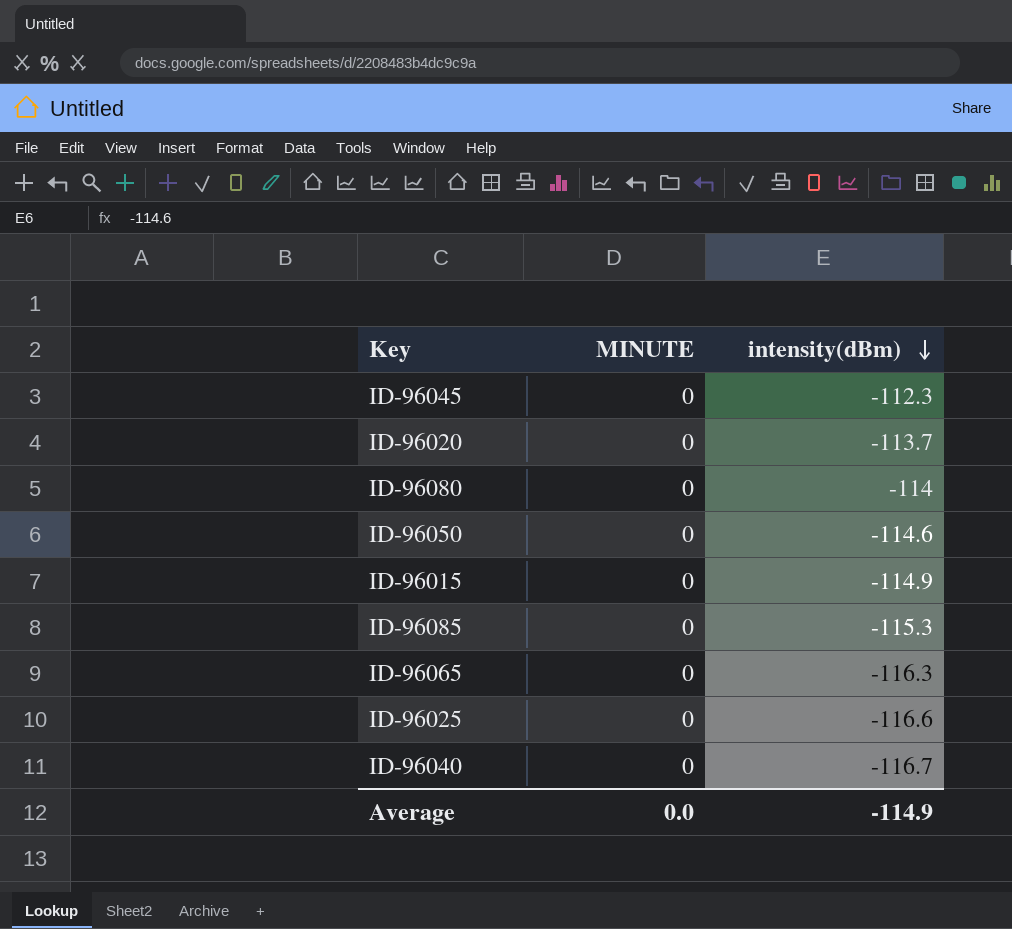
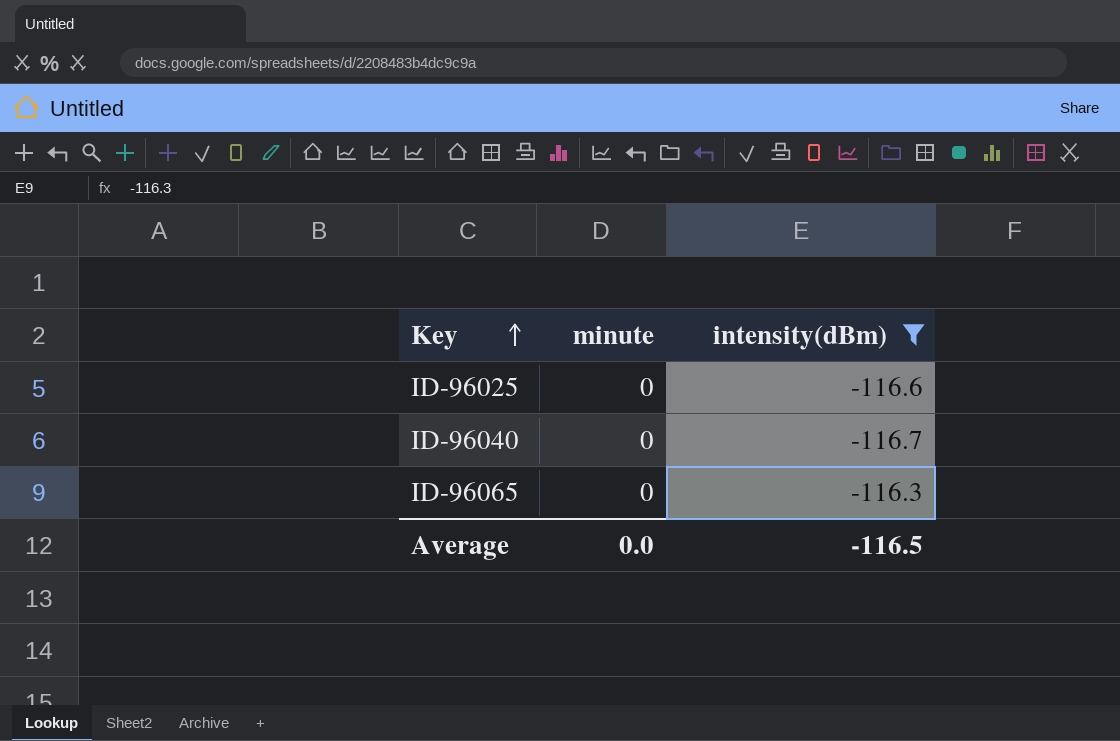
filter: none -> intensity(dBm) <= -116.3
row order: intensity(dBm) descending -> Key ascending
column name: MINUTE -> minute
Average | intensity(dBm): -114.9 -> -116.5

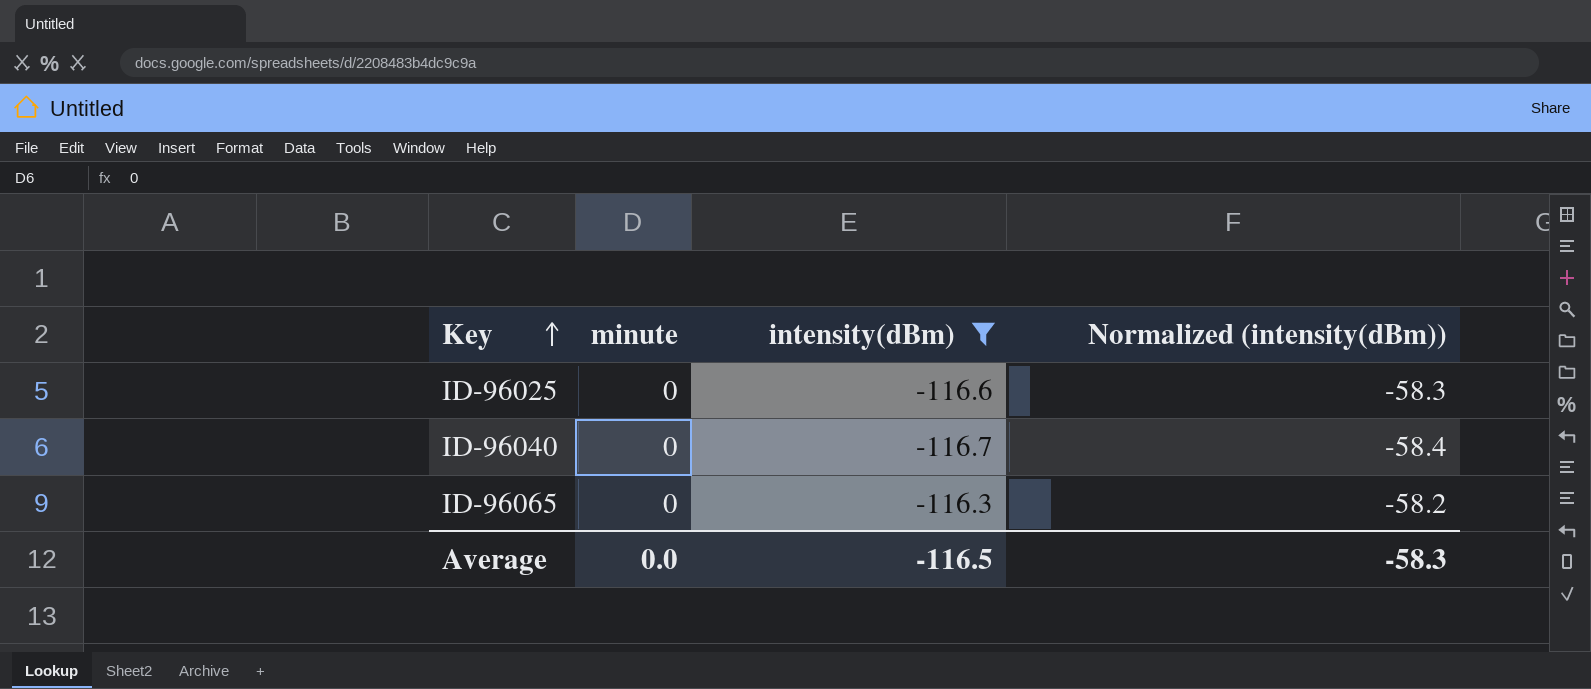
column Normalized (intensity(dBm)) | formula: none -> [intensity(dBm)] * 0.5

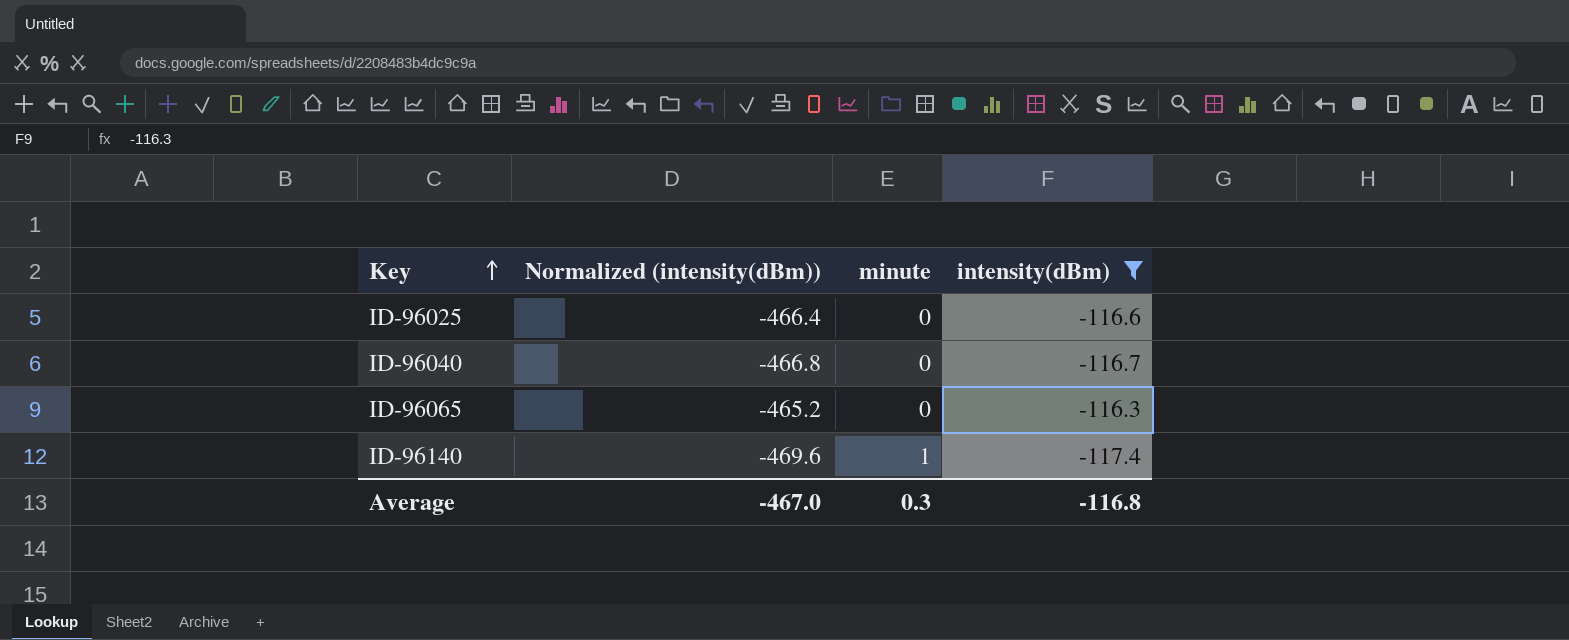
column Normalized (intensity(dBm)) | formula: [intensity(dBm)] * 0.5 -> [intensity(dBm)] * 4
column Normalized (intensity(dBm)) | position: 4 -> 2
row ID-96140: none -> -469.6 | 1 | -117.4
Average | Normalized (intensity(dBm)): -58.3 -> -467.0
Average | minute: 0.0 -> 0.3
Average | intensity(dBm): -116.5 -> -116.8

